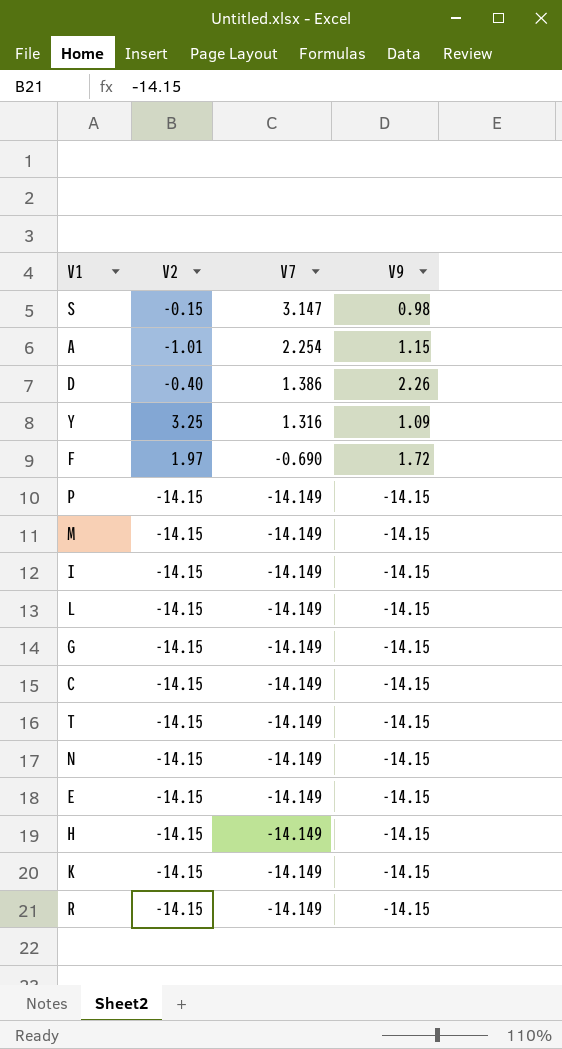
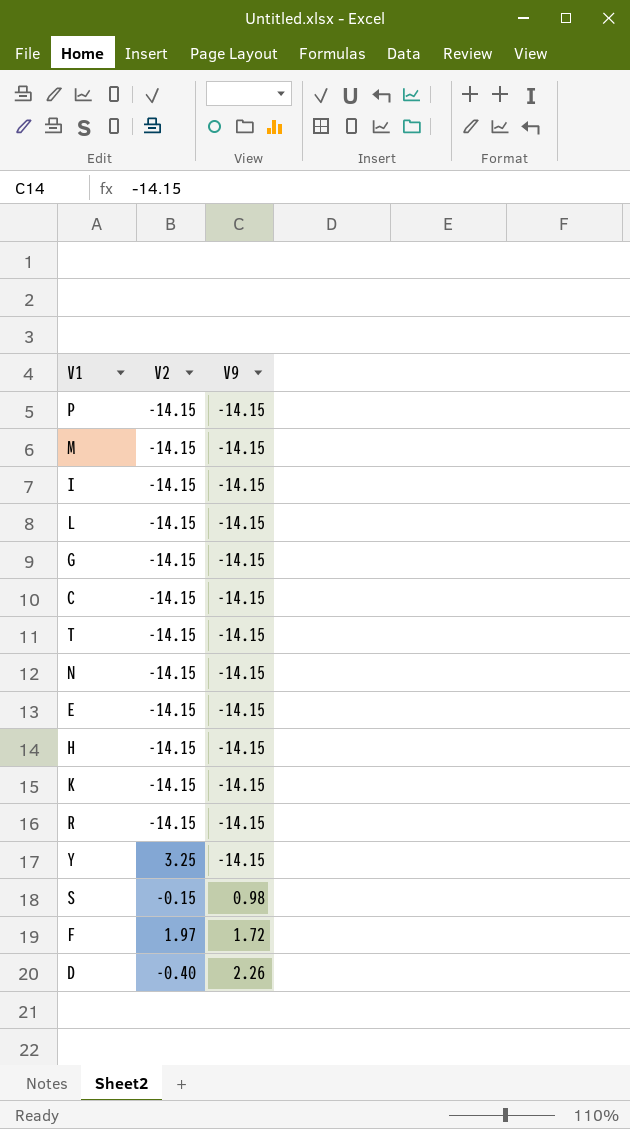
row order: V7 descending -> V9 ascending
column V7 | position: 3 -> none
row A: -1.01 | 2.254 | 1.15 -> none
Y | V9: 1.09 -> -14.15

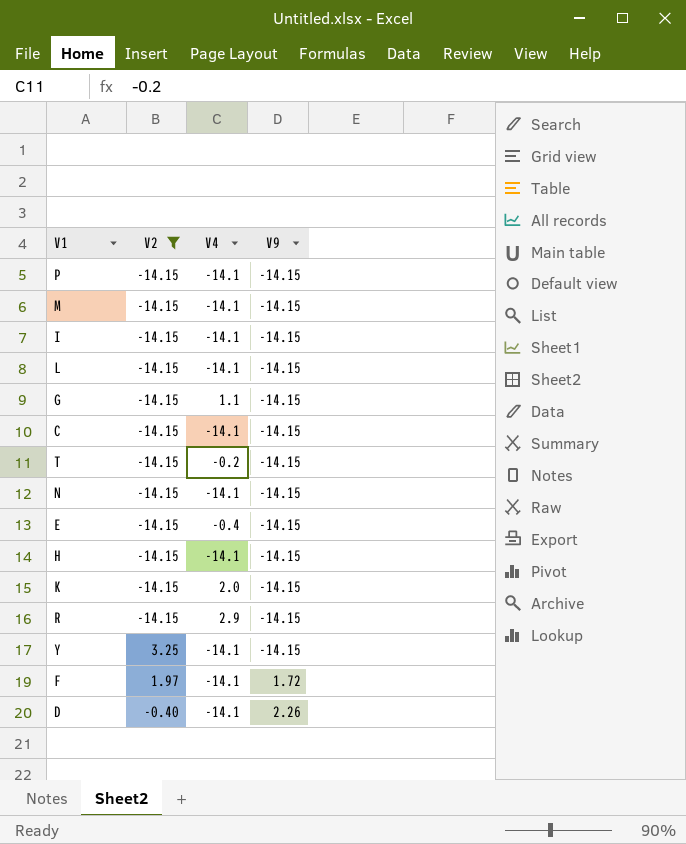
filter: none -> V2 != -0.15
column V4 | position: none -> 3

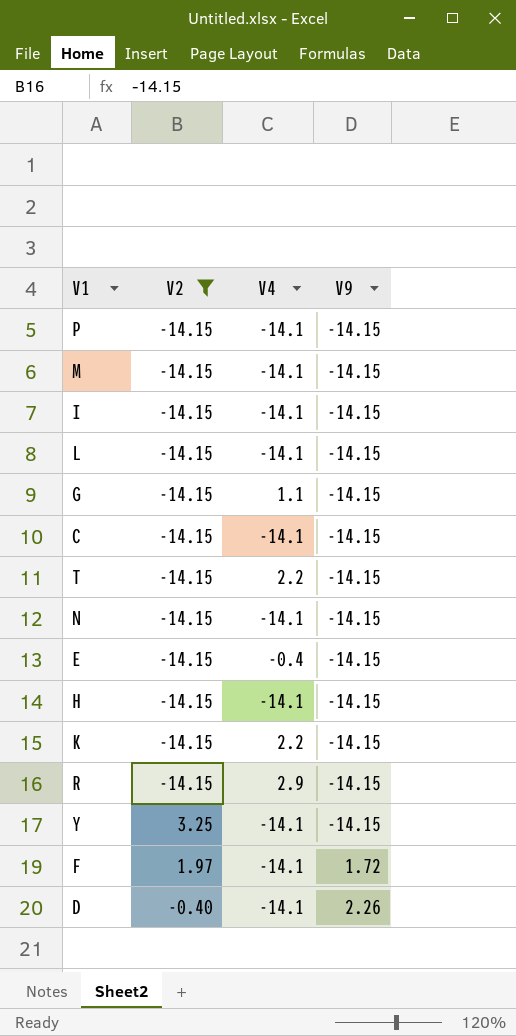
T | V4: -0.2 -> 2.2
K | V4: 2.0 -> 2.2

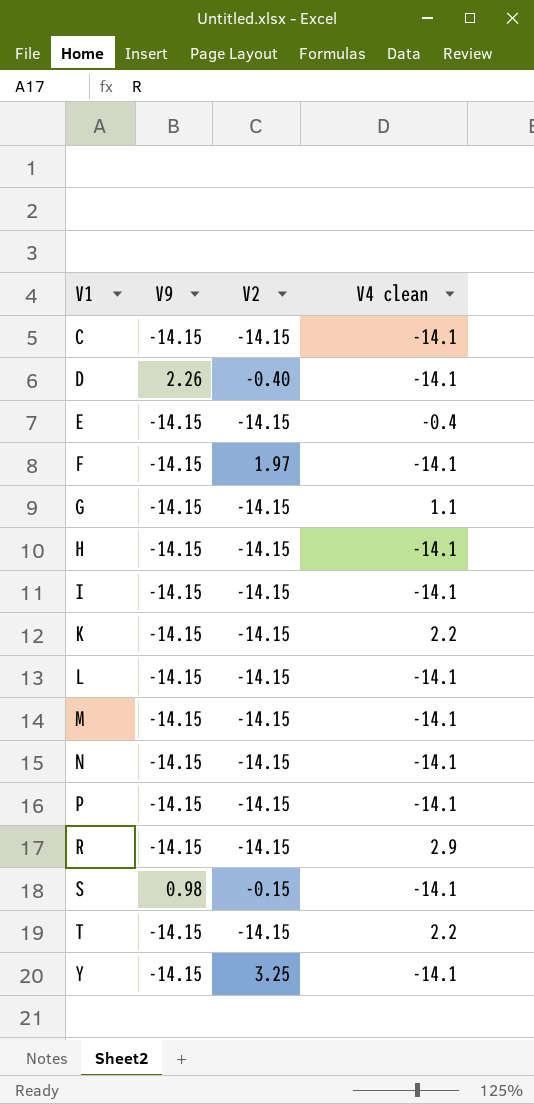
filter: V2 != -0.15 -> none
row order: V9 ascending -> V1 ascending
column V9 | position: 4 -> 2
column name: V4 -> V4 clean
F | V9: 1.72 -> -14.15

